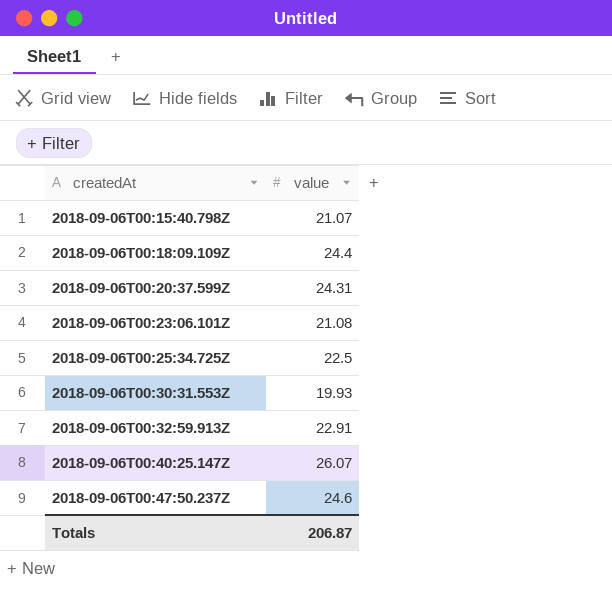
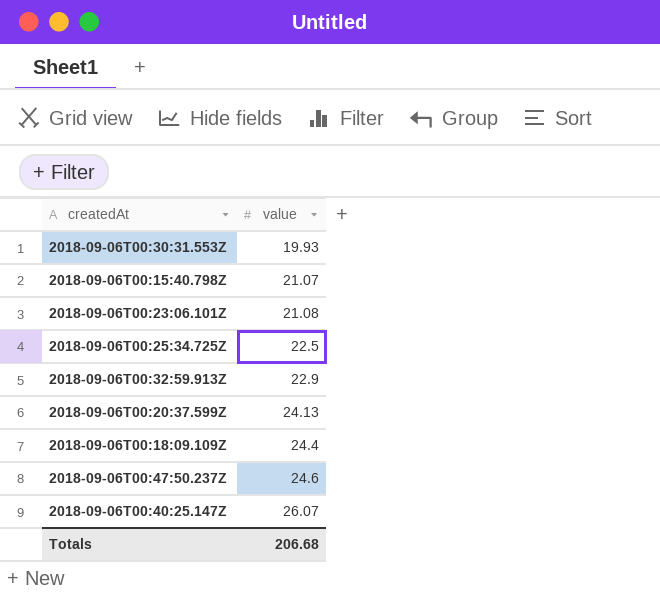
row order: createdAt ascending -> value ascending
2018-09-06T00:32:59.913Z | value: 22.91 -> 22.9
2018-09-06T00:20:37.599Z | value: 24.31 -> 24.13
Totals | value: 206.87 -> 206.68

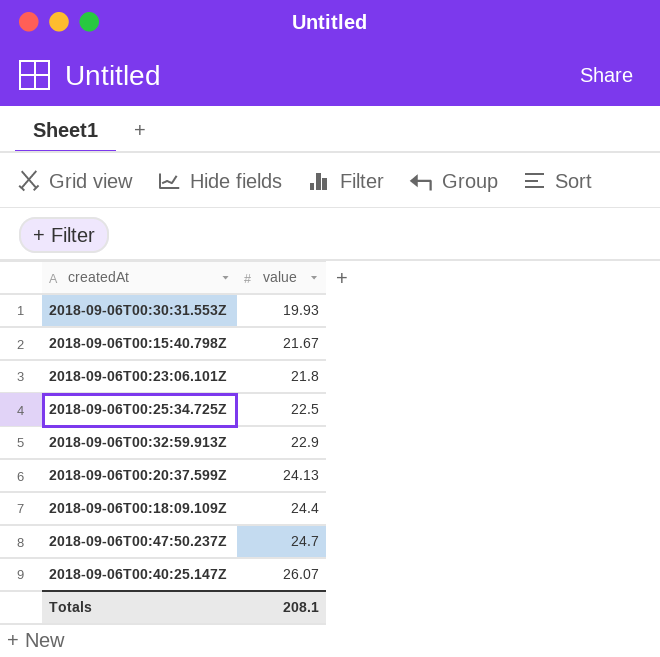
2018-09-06T00:15:40.798Z | value: 21.07 -> 21.67
2018-09-06T00:23:06.101Z | value: 21.08 -> 21.8
2018-09-06T00:47:50.237Z | value: 24.6 -> 24.7
Totals | value: 206.68 -> 208.1

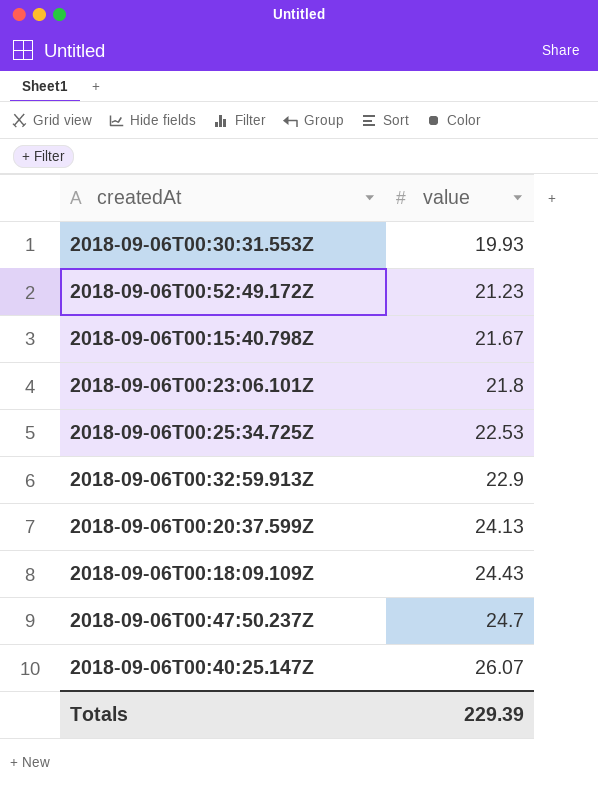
row 2018-09-06T00:52:49.172Z: none -> 21.23
2018-09-06T00:25:34.725Z | value: 22.5 -> 22.53
2018-09-06T00:18:09.109Z | value: 24.4 -> 24.43
Totals | value: 208.1 -> 229.39

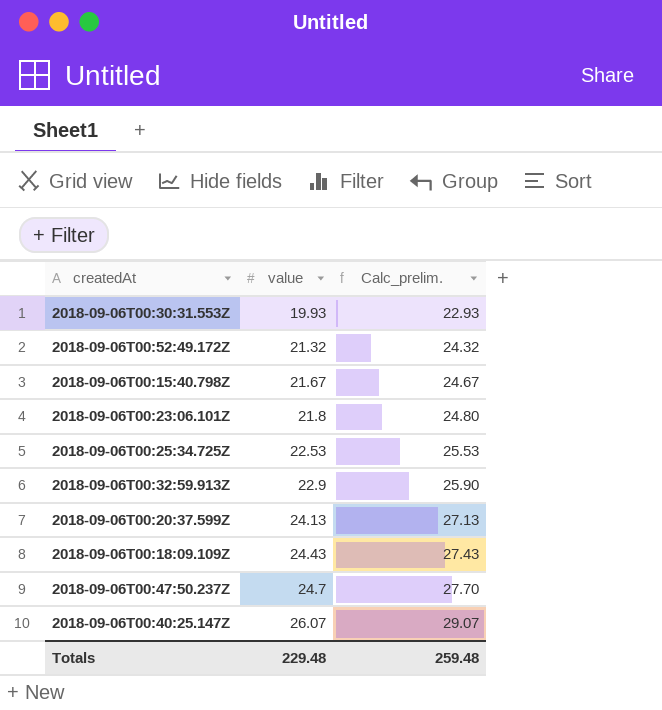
column Calc_prelim. | formula: none -> [value] + 3
2018-09-06T00:52:49.172Z | value: 21.23 -> 21.32
Totals | value: 229.39 -> 229.48

